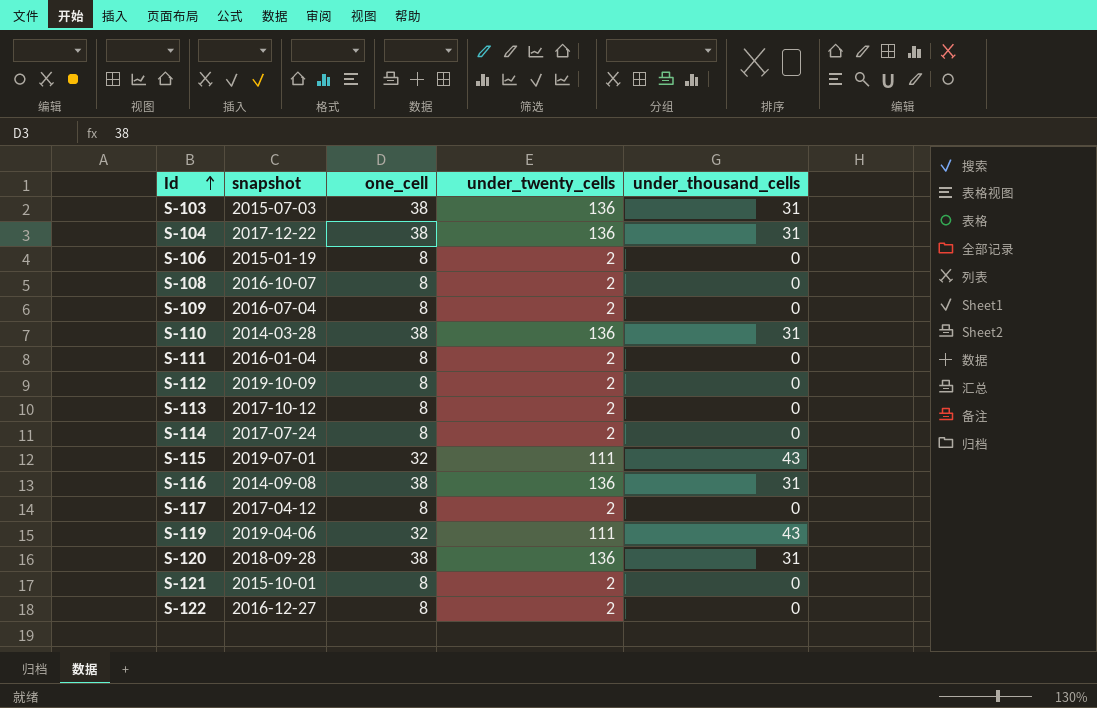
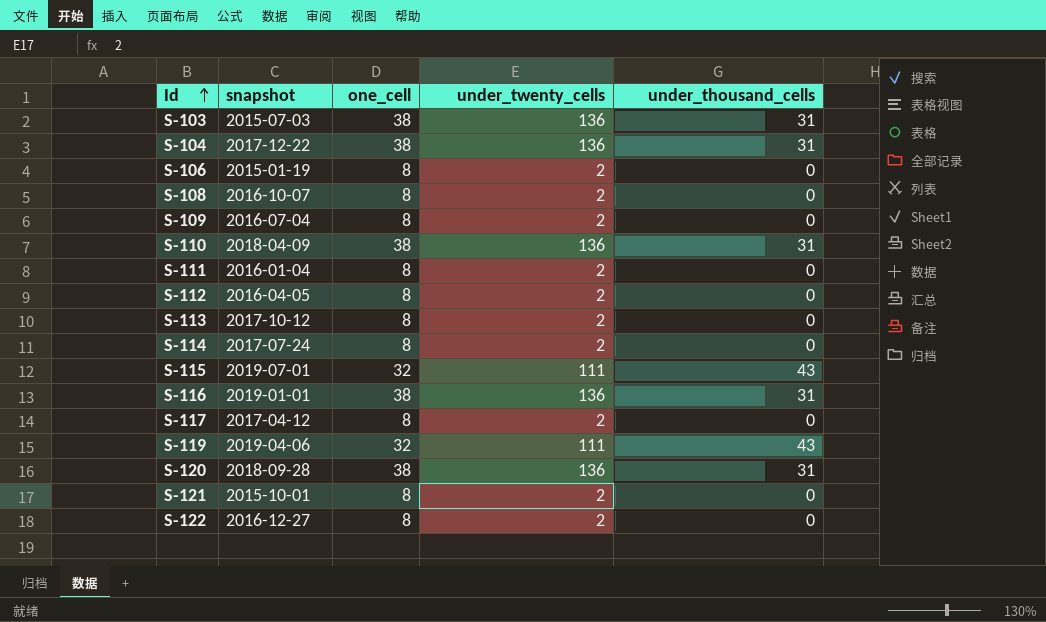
S-110 | snapshot: 2014-03-28 -> 2018-04-09
S-112 | snapshot: 2019-10-09 -> 2016-04-05
S-116 | snapshot: 2014-09-08 -> 2019-01-01

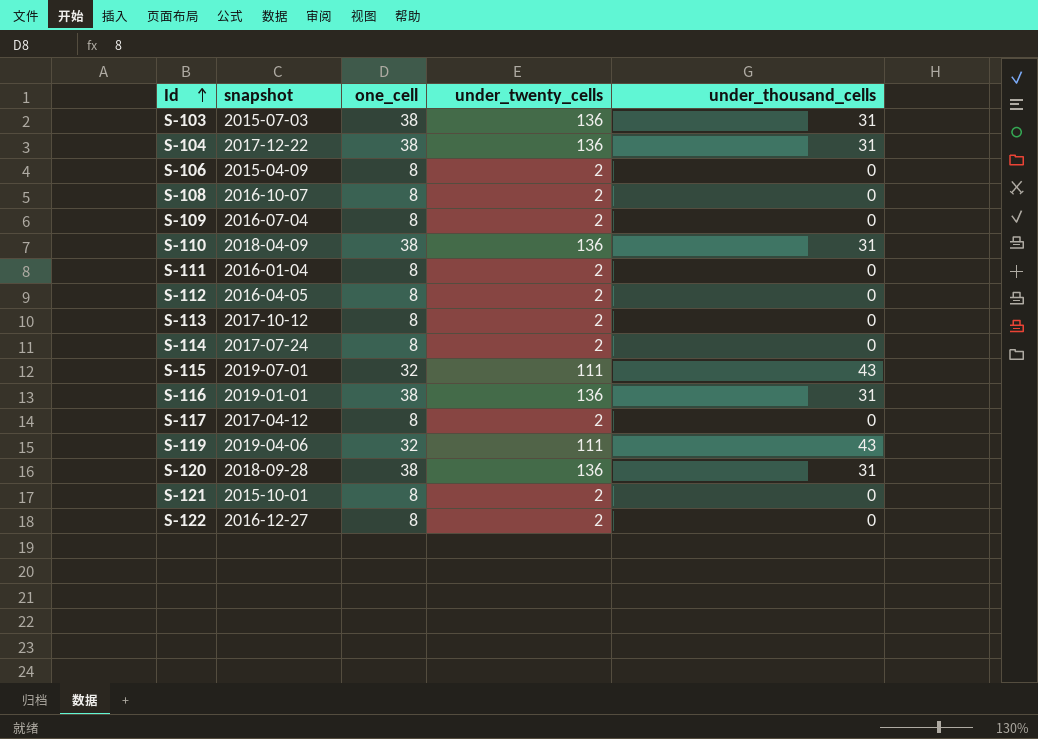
S-106 | snapshot: 2015-01-19 -> 2015-04-09

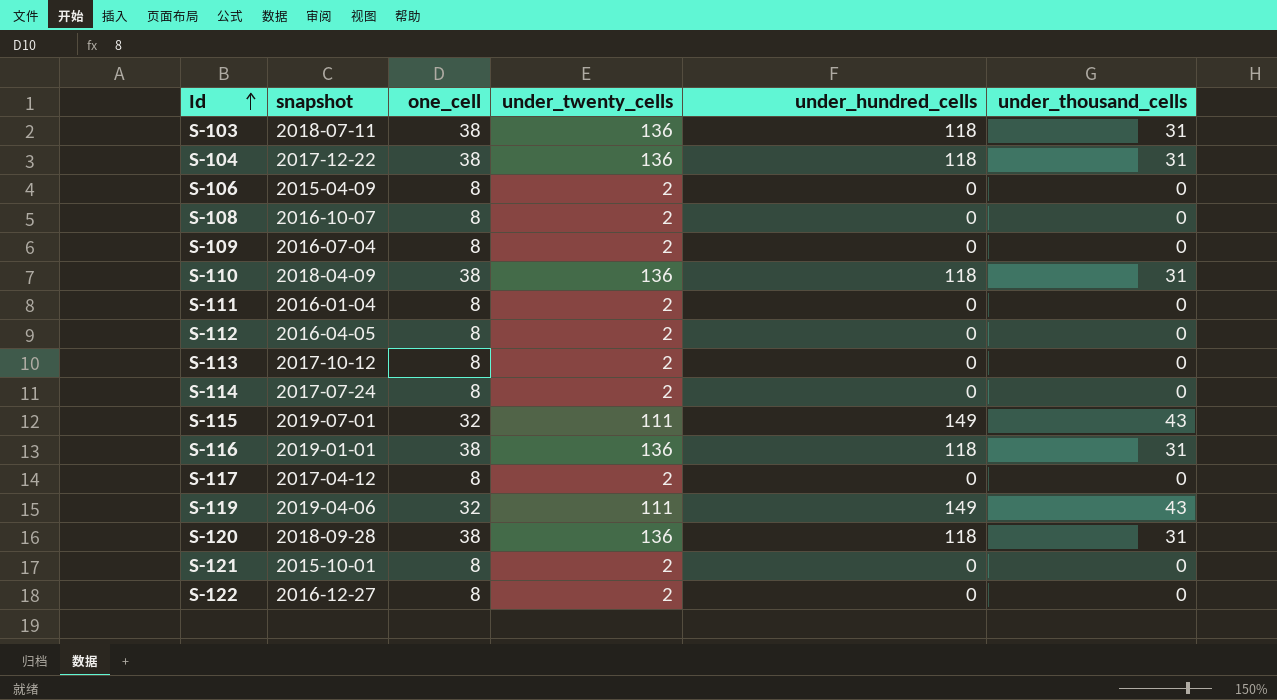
column under_hundred_cells | position: none -> 5
S-103 | snapshot: 2015-07-03 -> 2018-07-11

